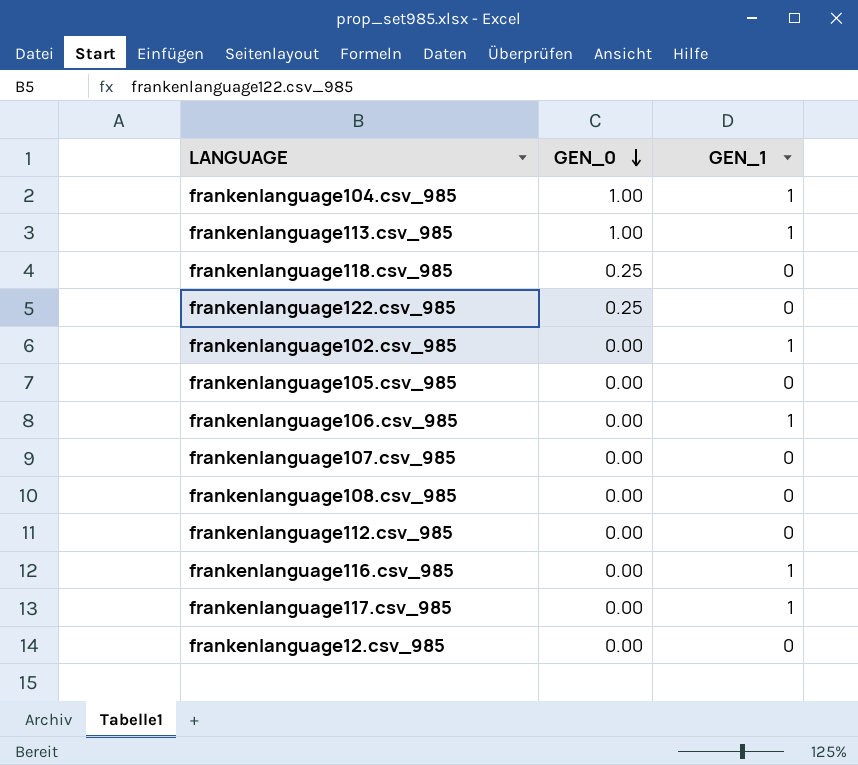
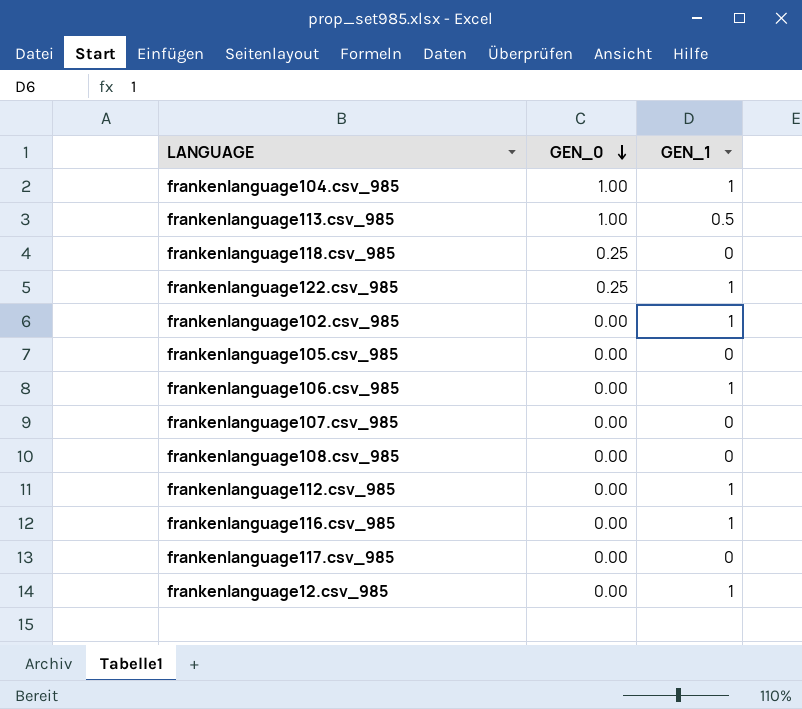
frankenlanguage113.csv_985 | GEN_1: 1 -> 0.5
frankenlanguage122.csv_985 | GEN_1: 0 -> 1
frankenlanguage112.csv_985 | GEN_1: 0 -> 1
frankenlanguage117.csv_985 | GEN_1: 1 -> 0
frankenlanguage12.csv_985 | GEN_1: 0 -> 1

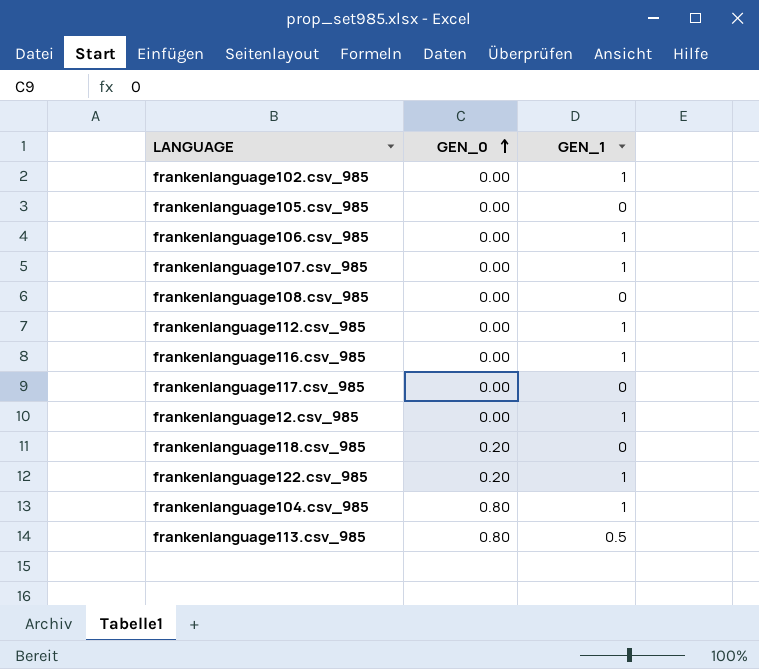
row order: GEN_0 descending -> GEN_0 ascending
frankenlanguage107.csv_985 | GEN_1: 0 -> 1
frankenlanguage118.csv_985 | GEN_0: 0.25 -> 0.20
frankenlanguage122.csv_985 | GEN_0: 0.25 -> 0.20
frankenlanguage104.csv_985 | GEN_0: 1.00 -> 0.80
frankenlanguage113.csv_985 | GEN_0: 1.00 -> 0.80

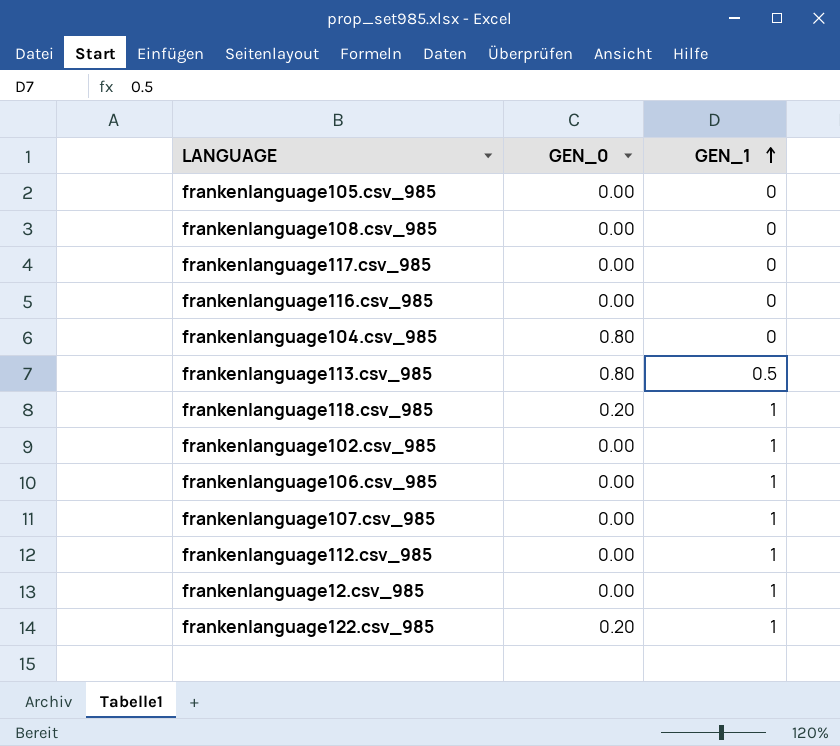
row order: GEN_0 ascending -> GEN_1 ascending
frankenlanguage116.csv_985 | GEN_1: 1 -> 0
frankenlanguage104.csv_985 | GEN_1: 1 -> 0
frankenlanguage118.csv_985 | GEN_1: 0 -> 1

